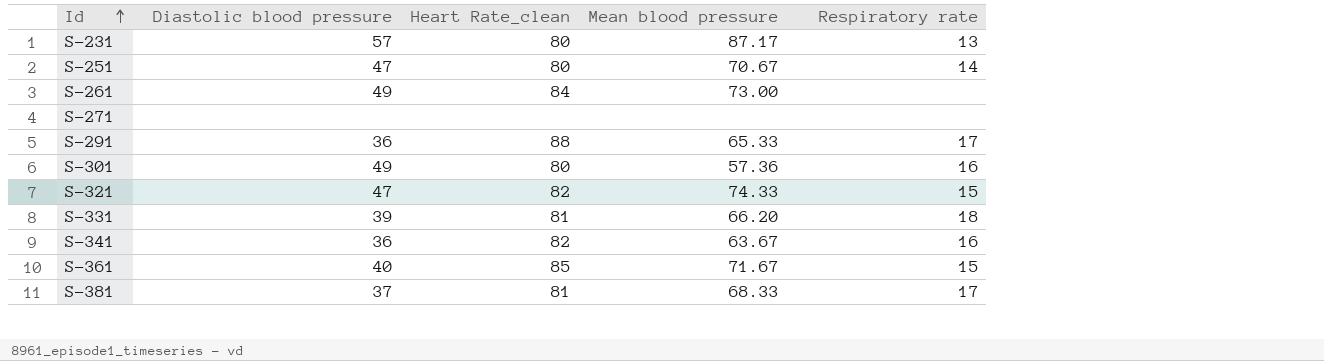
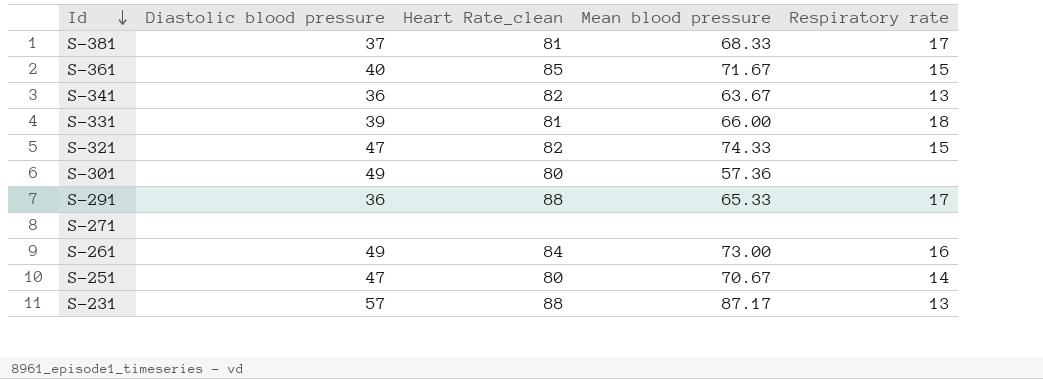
row order: Id ascending -> Id descending
S-341 | Respiratory rate: 16 -> 13
S-331 | Mean blood pressure: 66.20 -> 66.00
S-301 | Respiratory rate: 16 -> none
S-261 | Respiratory rate: none -> 16
S-231 | Heart Rate_clean: 80 -> 88

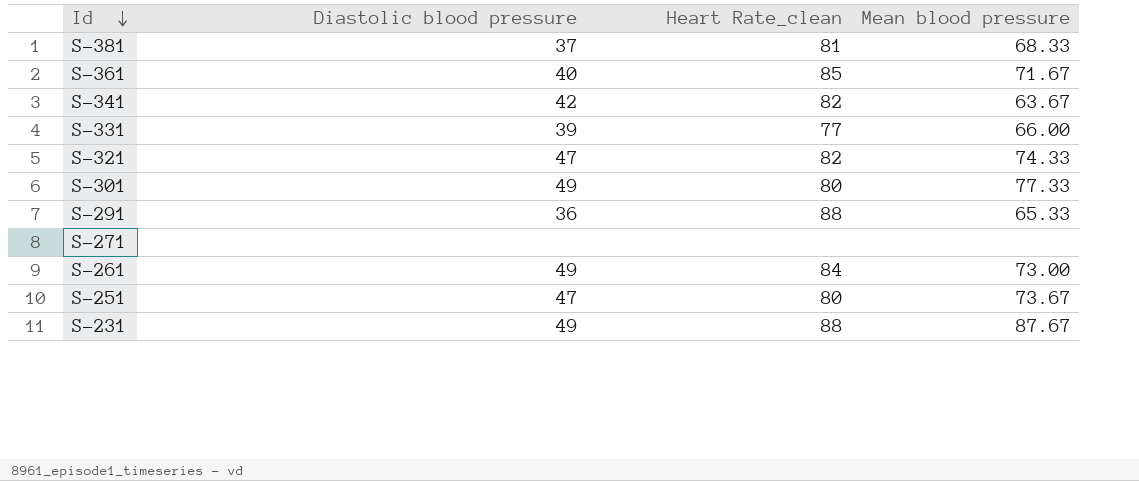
column Respiratory rate | position: 5 -> none
S-341 | Diastolic blood pressure: 36 -> 42
S-331 | Heart Rate_clean: 81 -> 77
S-301 | Mean blood pressure: 57.36 -> 77.33
S-251 | Mean blood pressure: 70.67 -> 73.67
S-231 | Diastolic blood pressure: 57 -> 49
S-231 | Mean blood pressure: 87.17 -> 87.67

